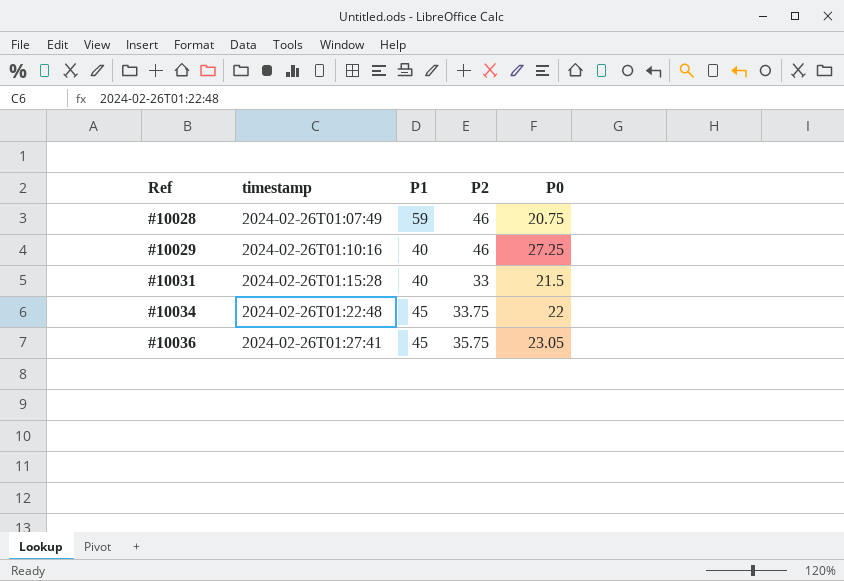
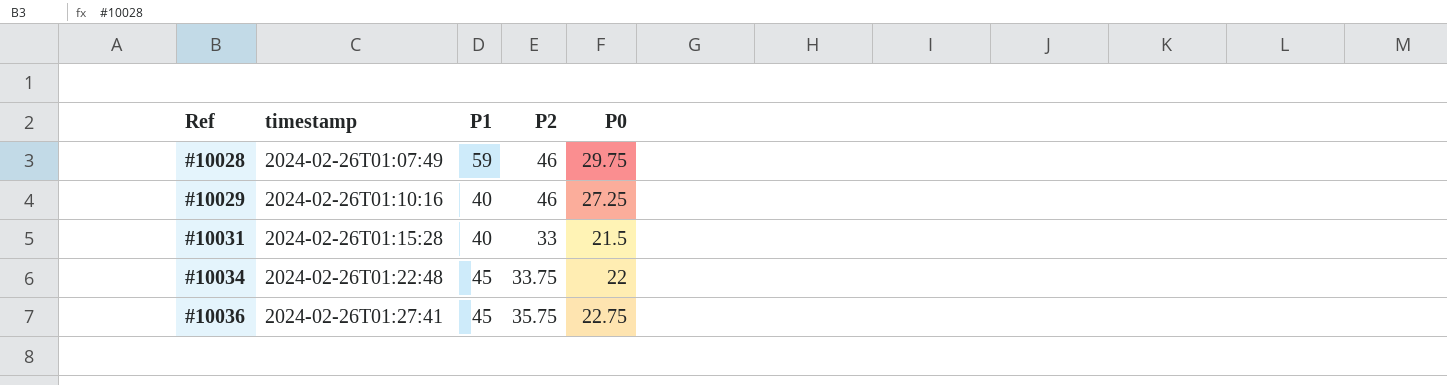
#10028 | P0: 20.75 -> 29.75
#10036 | P0: 23.05 -> 22.75

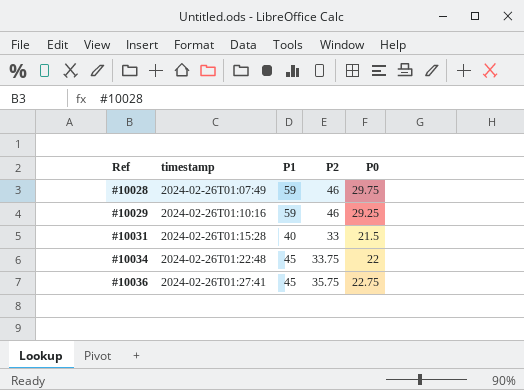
#10029 | P1: 40 -> 59
#10029 | P0: 27.25 -> 29.25

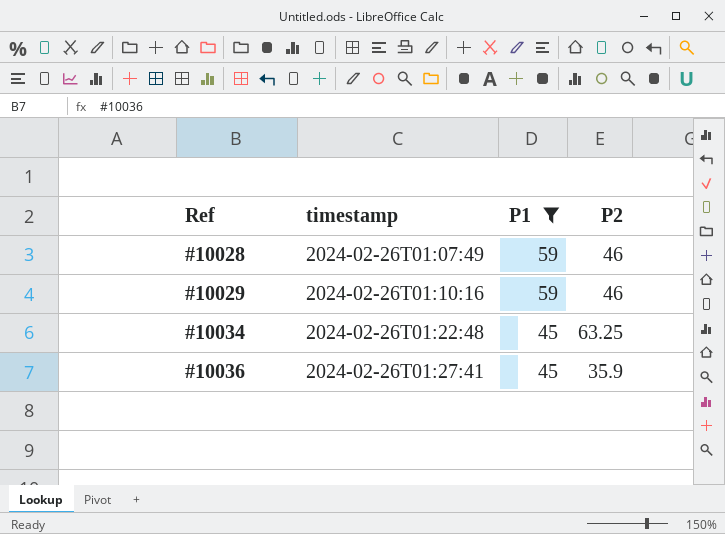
filter: none -> P1 != 40
column P0 | position: 5 -> none
#10034 | P2: 33.75 -> 63.25
#10036 | P2: 35.75 -> 35.9

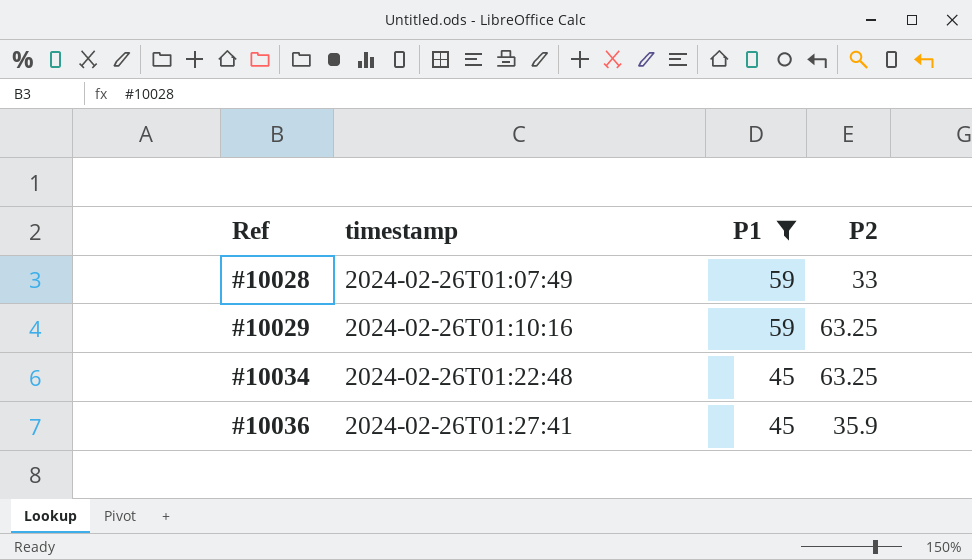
#10028 | P2: 46 -> 33
#10029 | P2: 46 -> 63.25

